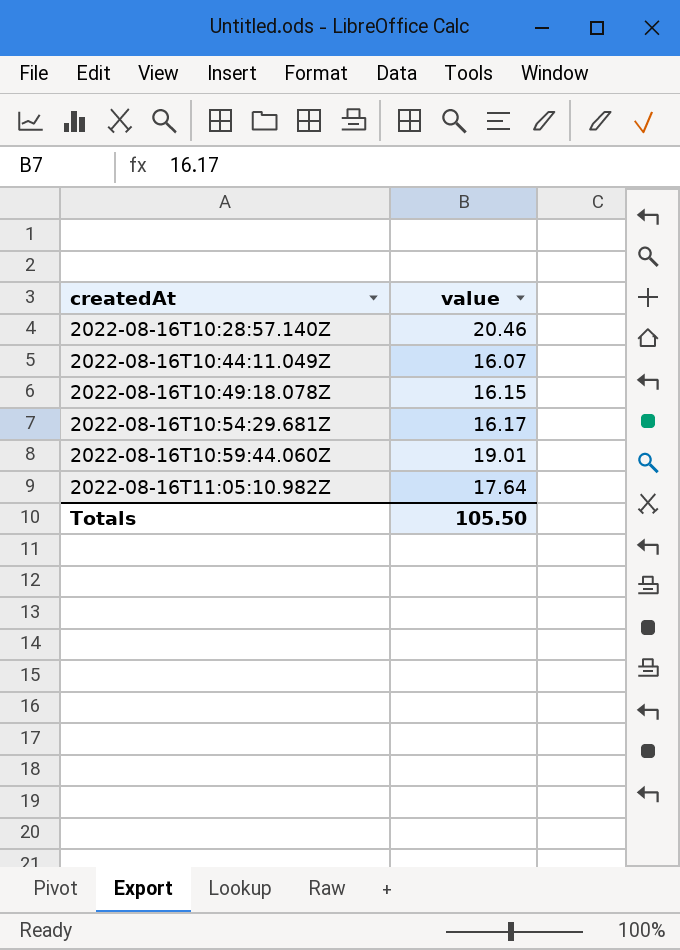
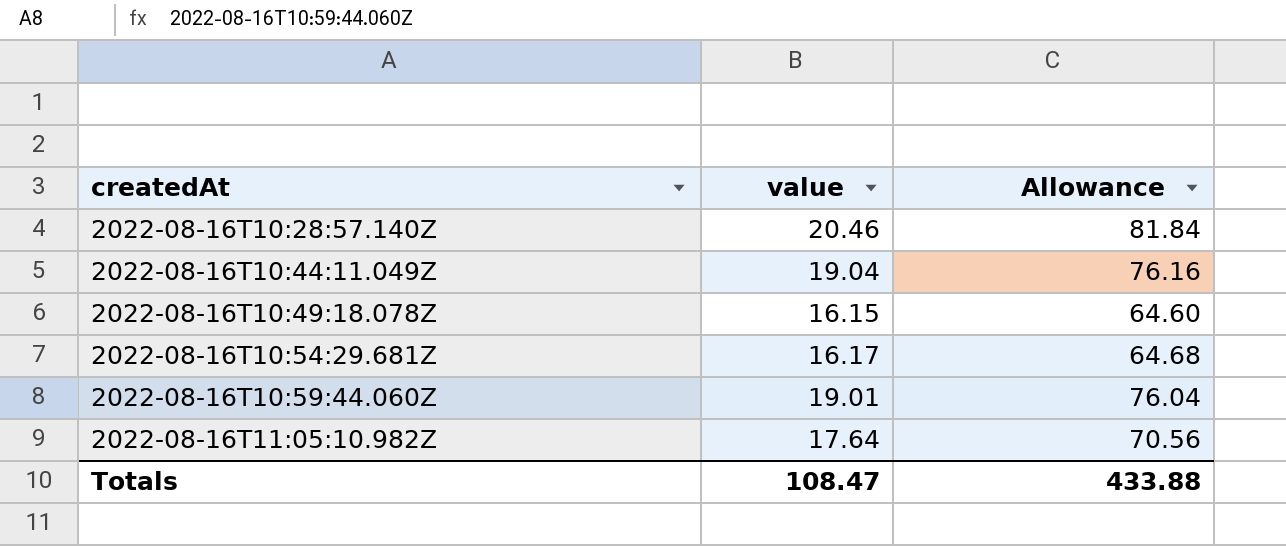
column Allowance | formula: none -> [value] * 4
2022-08-16T10:44:11.049Z | value: 16.07 -> 19.04
Totals | value: 105.50 -> 108.47

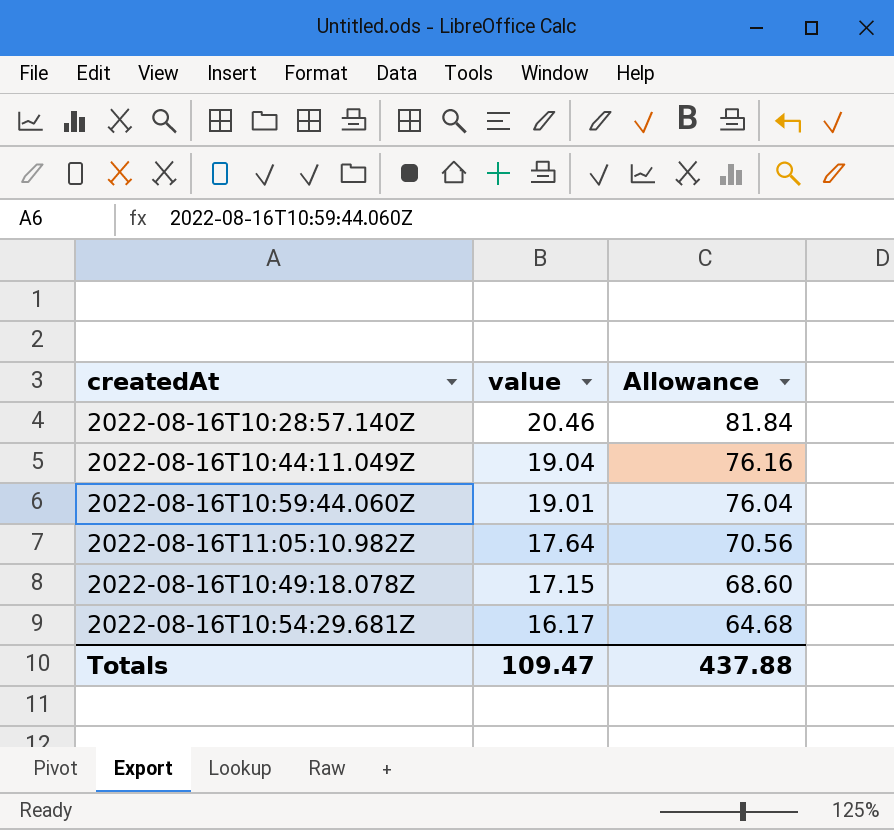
row order: createdAt ascending -> value descending
2022-08-16T10:49:18.078Z | value: 16.15 -> 17.15
2022-08-16T10:49:18.078Z | Allowance: 64.60 -> 68.60
Totals | value: 108.47 -> 109.47
Totals | Allowance: 433.88 -> 437.88

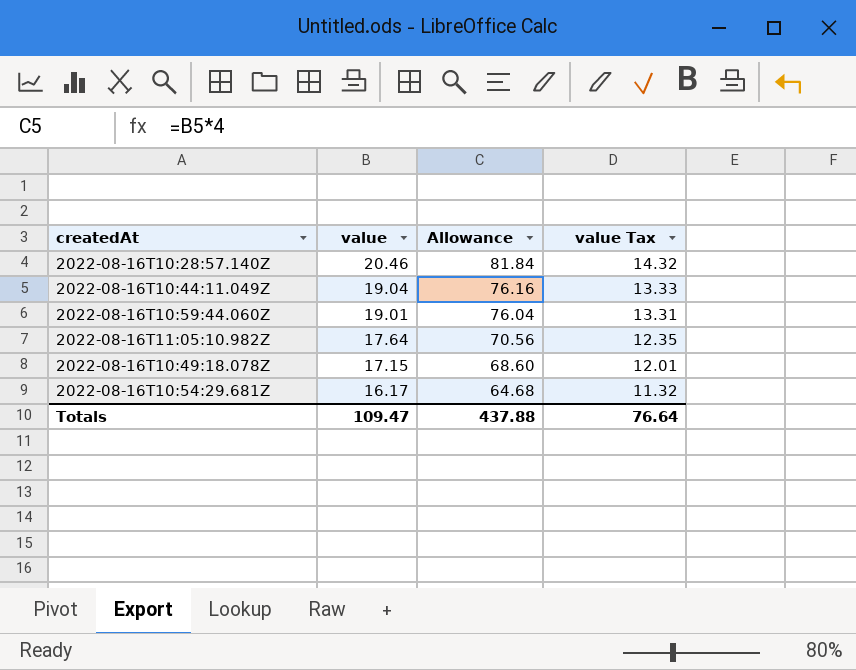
column value Tax | formula: none -> [value] * 0.7

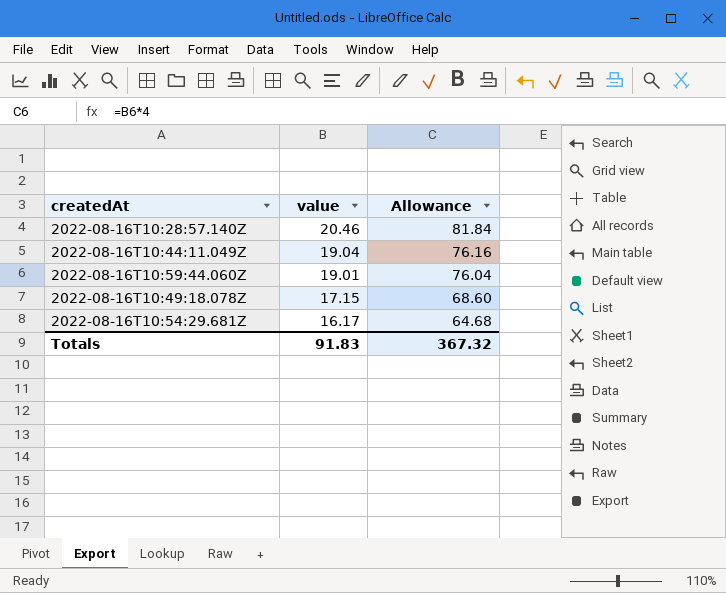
column value Tax | formula: [value] * 0.7 -> none
row 2022-08-16T11:05:10.982Z: 17.64 | 70.56 | 12.35 -> none
Totals | value: 109.47 -> 91.83
Totals | Allowance: 437.88 -> 367.32

